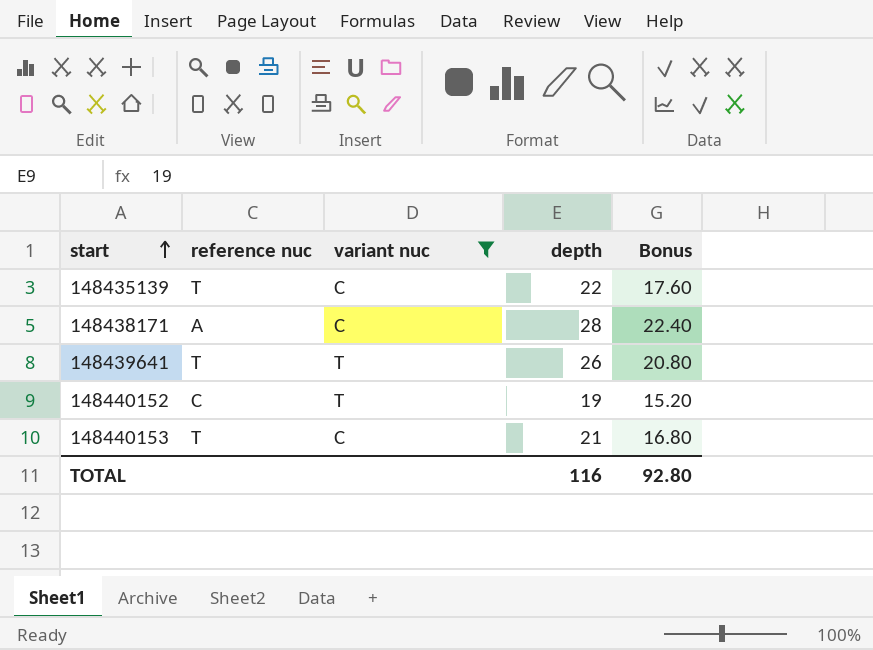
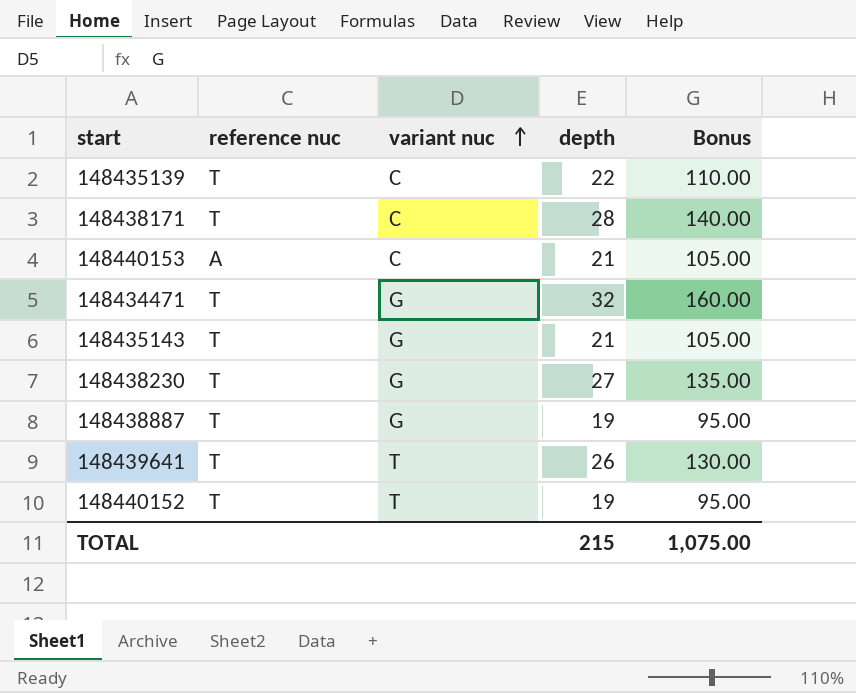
filter: variant nuc != G -> none
row order: start ascending -> variant nuc ascending
column Bonus | formula: [depth] * 0.8 -> [depth] * 5
148438171 | reference nuc: A -> T
148440153 | reference nuc: T -> A
148440152 | reference nuc: C -> T
TOTAL | depth: 116 -> 215
TOTAL | Bonus: 92.80 -> 1,075.00

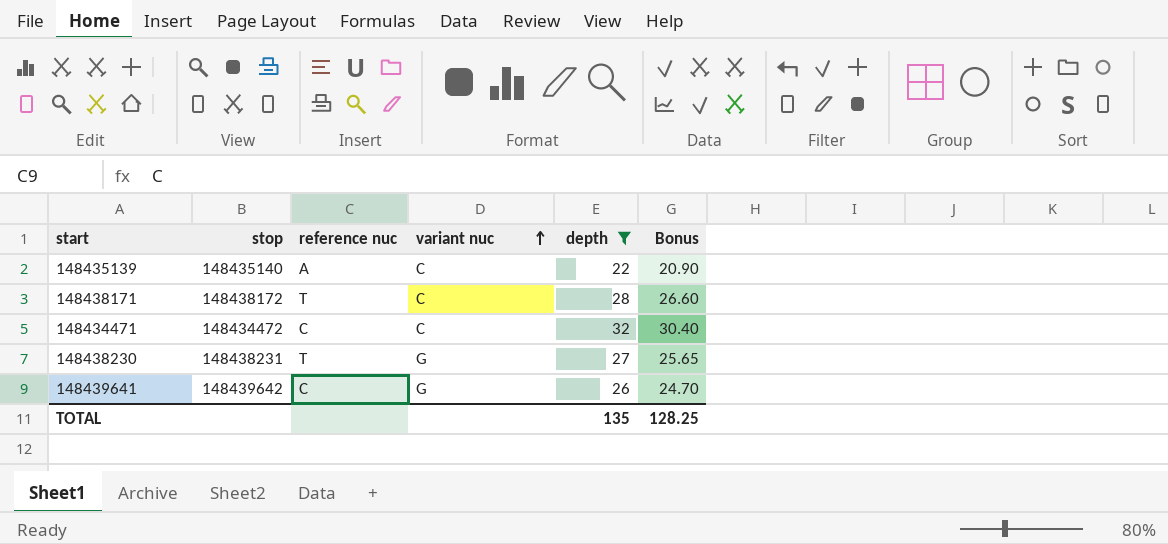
filter: none -> depth >= 22
column stop | position: none -> 2
column Bonus | formula: [depth] * 5 -> [depth] * 0.95
148435139 | reference nuc: T -> A
148434471 | reference nuc: T -> C
148434471 | variant nuc: G -> C
148439641 | reference nuc: T -> C
148439641 | variant nuc: T -> G
TOTAL | depth: 215 -> 135
TOTAL | Bonus: 1,075.00 -> 128.25

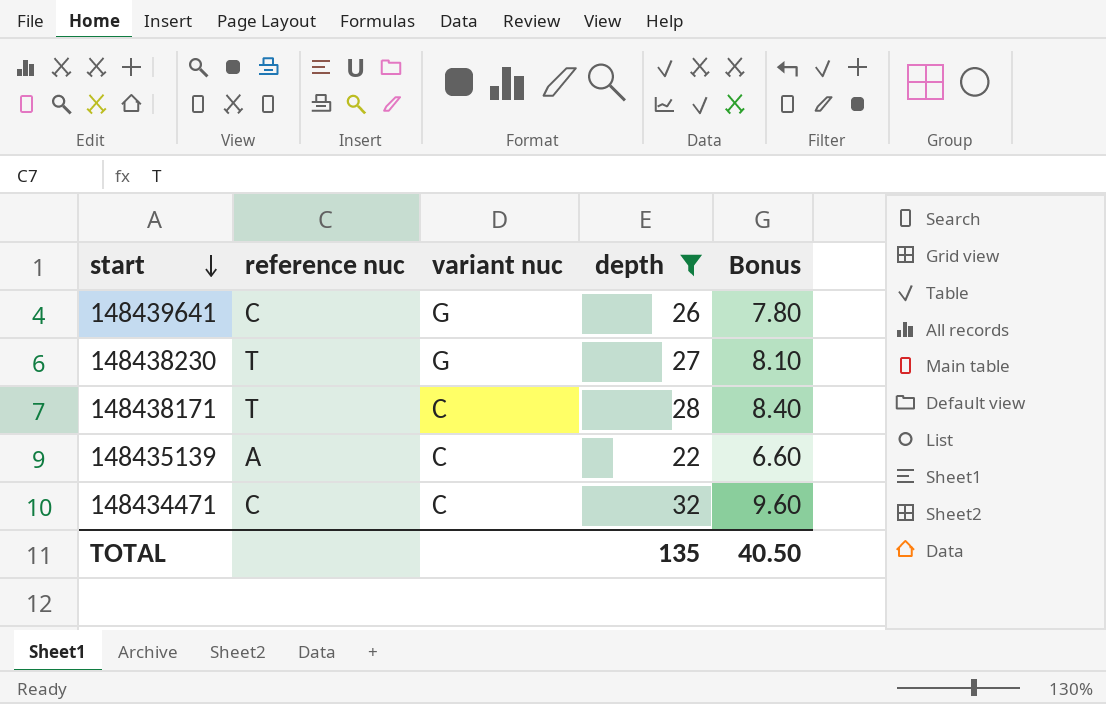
row order: variant nuc ascending -> start descending
column stop | position: 2 -> none
column Bonus | formula: [depth] * 0.95 -> [depth] * 0.3
TOTAL | Bonus: 128.25 -> 40.50

